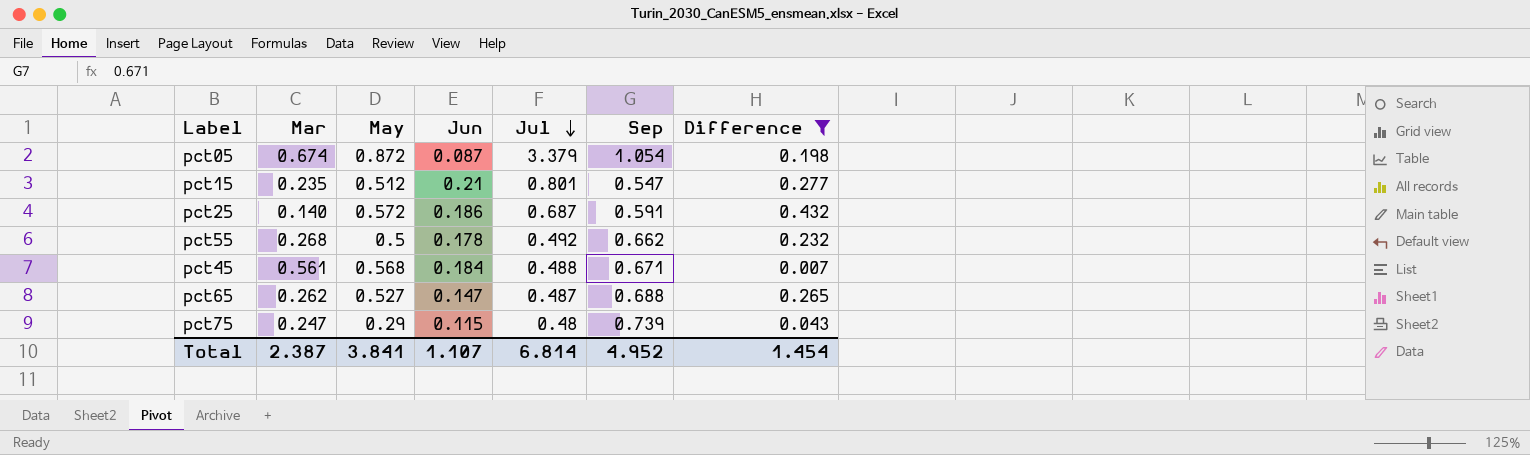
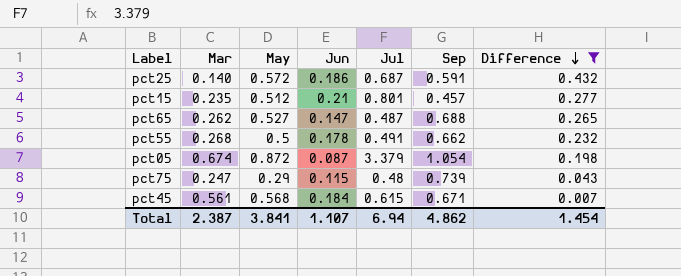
row order: Jul descending -> Difference descending
pct15 | Sep: 0.547 -> 0.457
pct55 | Jul: 0.492 -> 0.491
pct45 | Jul: 0.488 -> 0.615
Total | Jul: 6.814 -> 6.94
Total | Sep: 4.952 -> 4.862

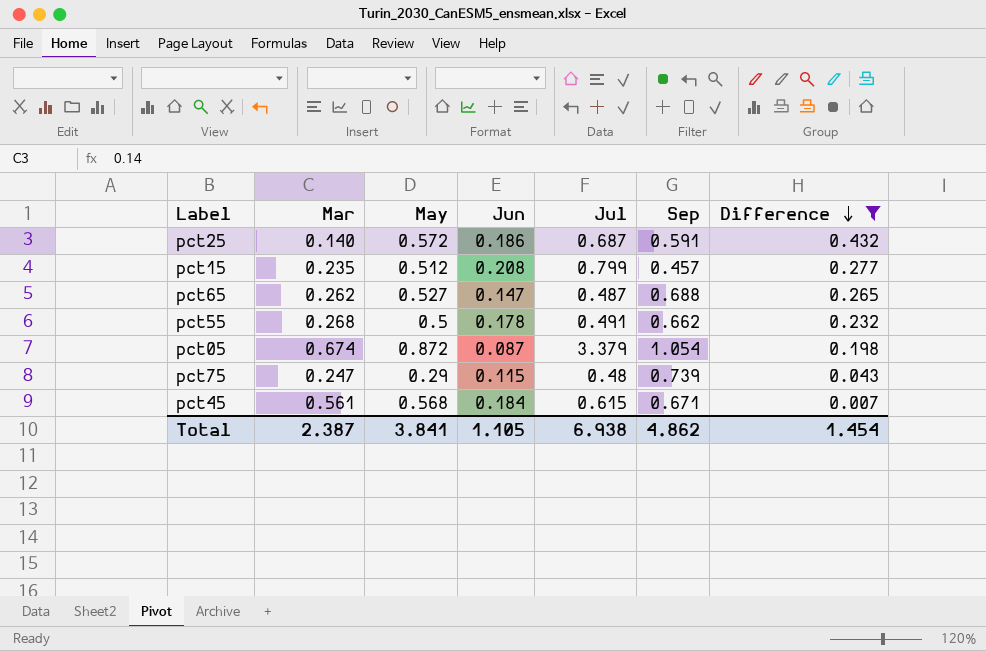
pct15 | Jun: 0.21 -> 0.208
pct15 | Jul: 0.801 -> 0.799
Total | Jun: 1.107 -> 1.105
Total | Jul: 6.94 -> 6.938

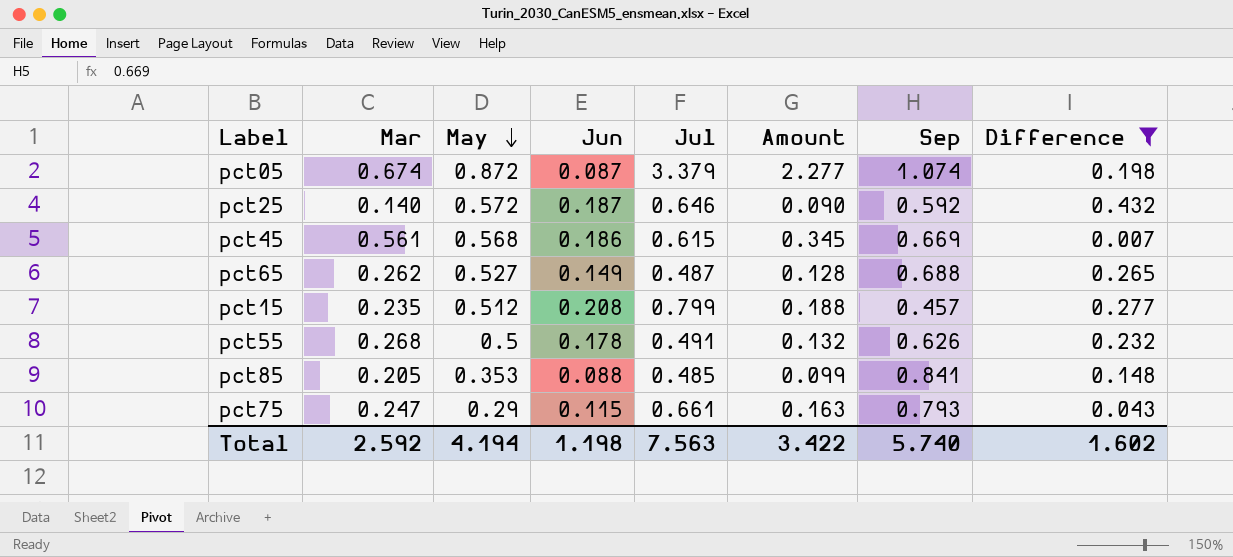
row order: Difference descending -> May descending
column Amount | formula: none -> [Mar] * [Jul]
pct05 | Sep: 1.054 -> 1.074
pct25 | Jun: 0.186 -> 0.187
pct25 | Jul: 0.687 -> 0.646
pct25 | Sep: 0.591 -> 0.592
pct45 | Jun: 0.184 -> 0.186
pct45 | Sep: 0.671 -> 0.669
pct65 | Jun: 0.147 -> 0.149
pct55 | Sep: 0.662 -> 0.626
row pct85: none -> 0.205 | 0.353 | 0.088 | 0.485 | 0.099 | 0.841 | 0.148
pct75 | Jul: 0.48 -> 0.661
pct75 | Sep: 0.739 -> 0.793
Total | Mar: 2.387 -> 2.592
Total | May: 3.841 -> 4.194
Total | Jun: 1.105 -> 1.198
Total | Jul: 6.938 -> 7.563
Total | Sep: 4.862 -> 5.740
Total | Difference: 1.454 -> 1.602

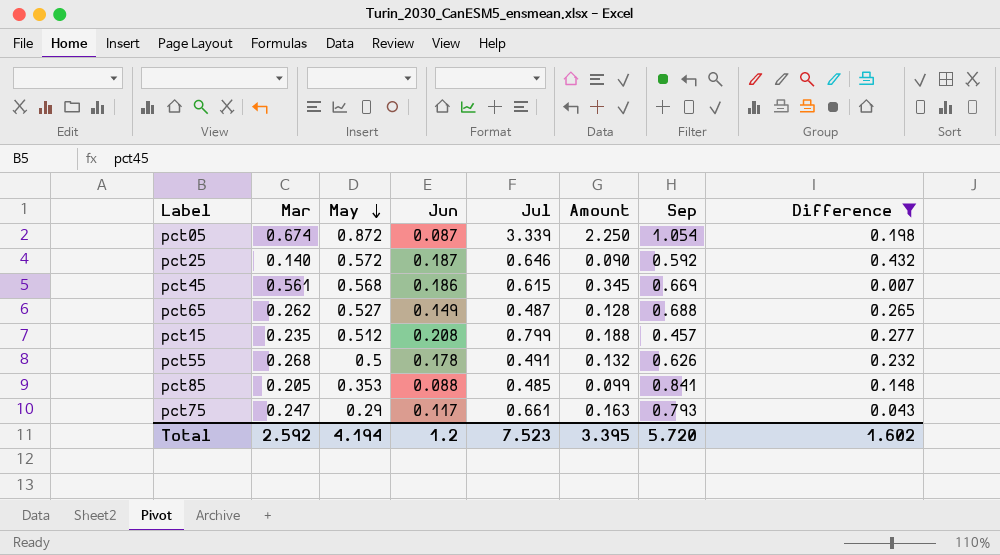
pct05 | Jul: 3.379 -> 3.339
pct05 | Amount: 2.277 -> 2.250
pct05 | Sep: 1.074 -> 1.054
pct75 | Jun: 0.115 -> 0.117
Total | Jun: 1.198 -> 1.2
Total | Jul: 7.563 -> 7.523
Total | Amount: 3.422 -> 3.395
Total | Sep: 5.740 -> 5.720

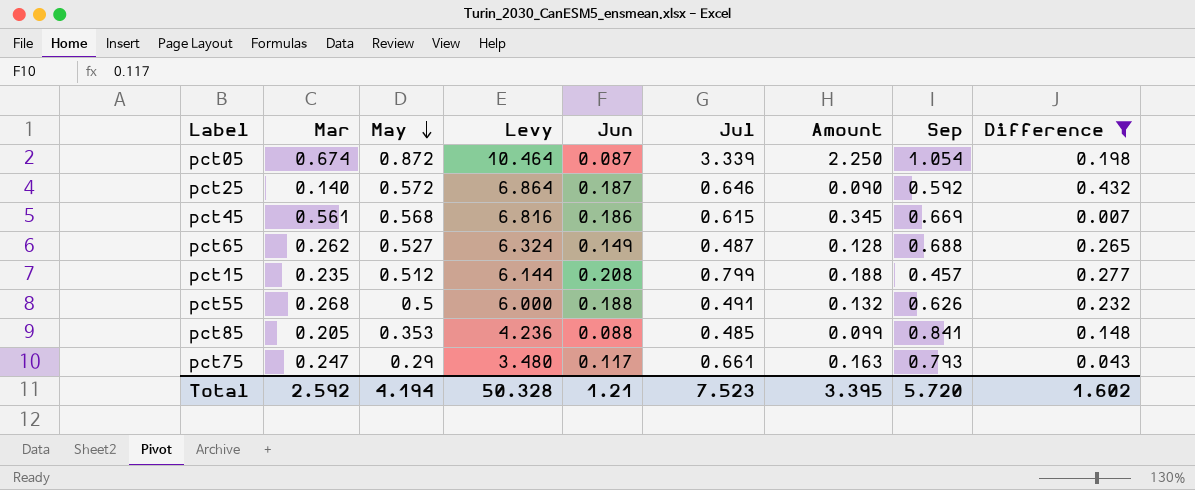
column Levy | formula: none -> [May] * 12
pct55 | Jun: 0.178 -> 0.188
Total | Jun: 1.2 -> 1.21

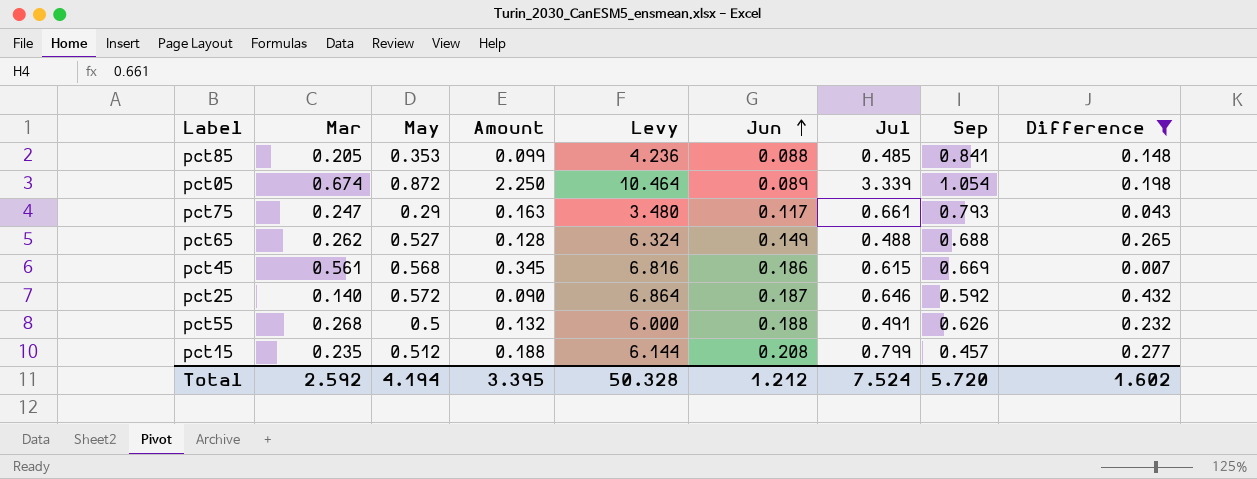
row order: May descending -> Jun ascending
column Amount | position: 7 -> 4
pct05 | Jun: 0.087 -> 0.089
pct65 | Jul: 0.487 -> 0.488
Total | Jun: 1.21 -> 1.212
Total | Jul: 7.523 -> 7.524

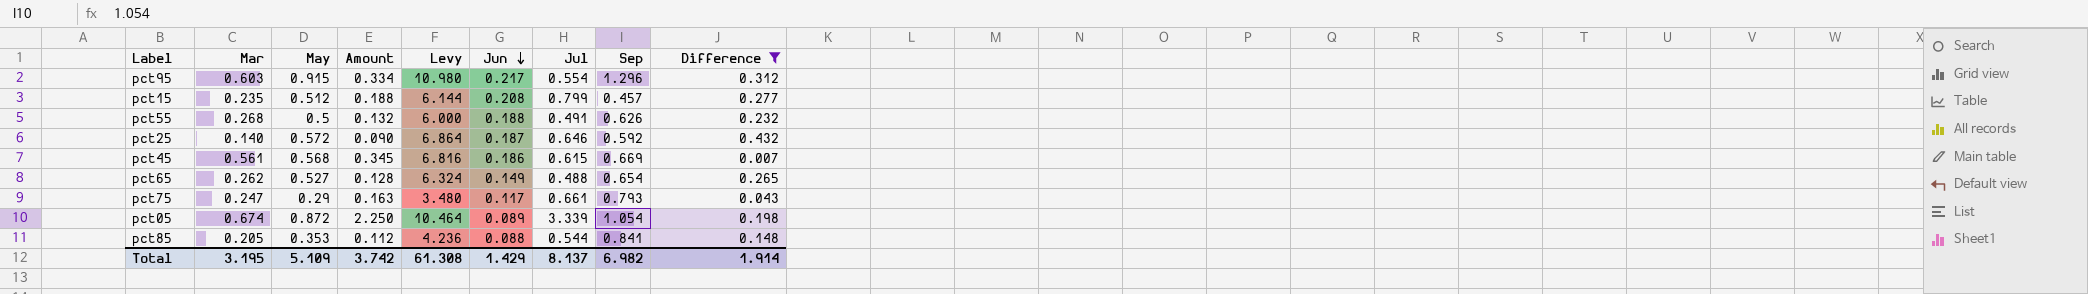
row order: Jun ascending -> Jun descending
row pct95: none -> 0.603 | 0.915 | 0.334 | 10.980 | 0.217 | 0.554 | 1.296 | 0.312
pct65 | Sep: 0.688 -> 0.654
pct85 | Amount: 0.099 -> 0.112
pct85 | Jul: 0.485 -> 0.544
Total | Mar: 2.592 -> 3.195
Total | May: 4.194 -> 5.109
Total | Amount: 3.395 -> 3.742
Total | Levy: 50.328 -> 61.308
Total | Jun: 1.212 -> 1.429
Total | Jul: 7.524 -> 8.137
Total | Sep: 5.720 -> 6.982
Total | Difference: 1.602 -> 1.914

